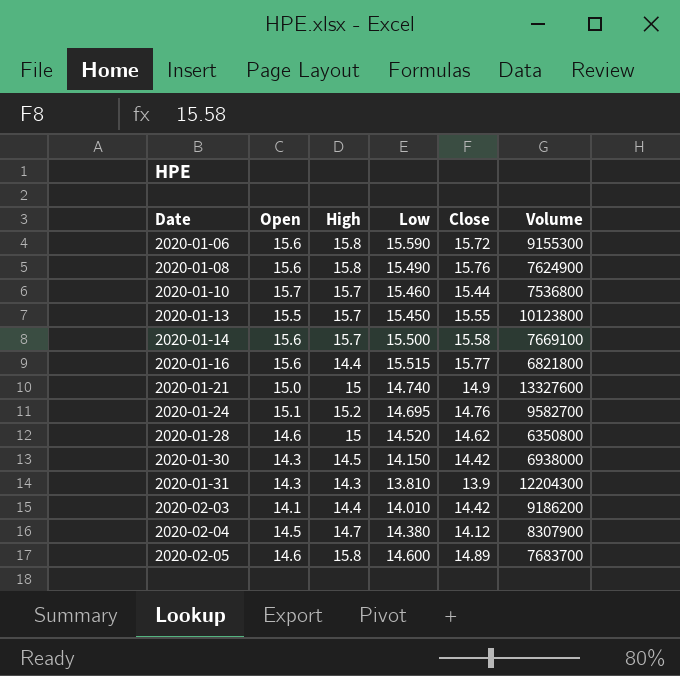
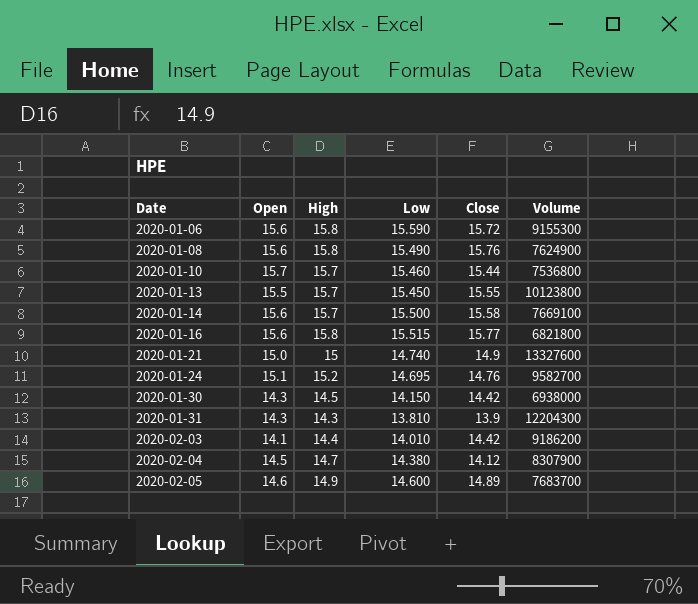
row 2020-01-28: 14.6 | 15 | 14.520 | 14.62 | 6350800 -> none
2020-01-16 | High: 14.4 -> 15.8
2020-02-05 | High: 15.8 -> 14.9

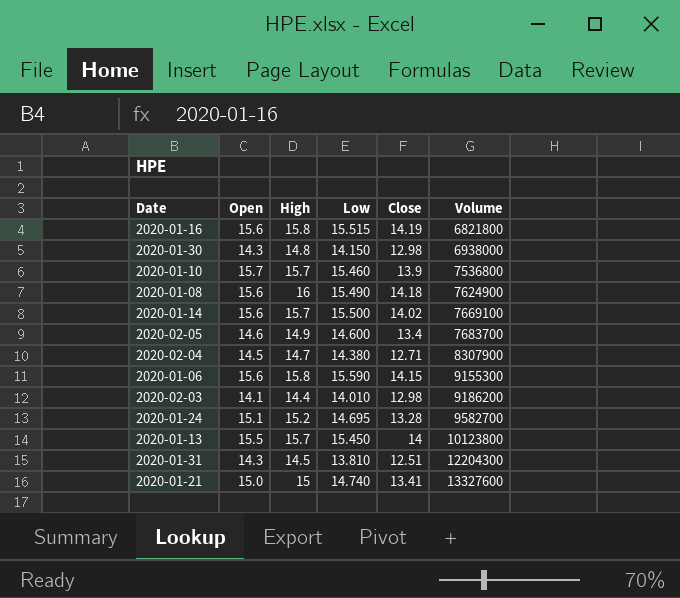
row order: Date ascending -> Volume ascending
2020-01-16 | Close: 15.77 -> 14.19
2020-01-30 | High: 14.5 -> 14.8
2020-01-30 | Close: 14.42 -> 12.98
2020-01-10 | Close: 15.44 -> 13.9
2020-01-08 | High: 15.8 -> 16
2020-01-08 | Close: 15.76 -> 14.18
2020-01-14 | Close: 15.58 -> 14.02
2020-02-05 | Close: 14.89 -> 13.4
2020-02-04 | Close: 14.12 -> 12.71
2020-01-06 | Close: 15.72 -> 14.15
2020-02-03 | Close: 14.42 -> 12.98
2020-01-24 | Close: 14.76 -> 13.28
2020-01-13 | Close: 15.55 -> 14
2020-01-31 | High: 14.3 -> 14.5
2020-01-31 | Close: 13.9 -> 12.51
2020-01-21 | Close: 14.9 -> 13.41

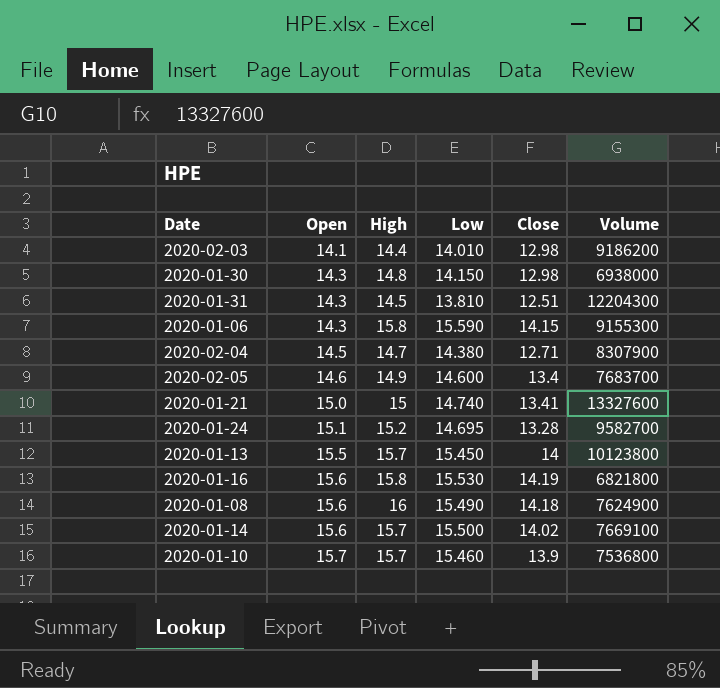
row order: Volume ascending -> Open ascending
2020-01-06 | Open: 15.6 -> 14.3
2020-01-16 | Low: 15.515 -> 15.530

